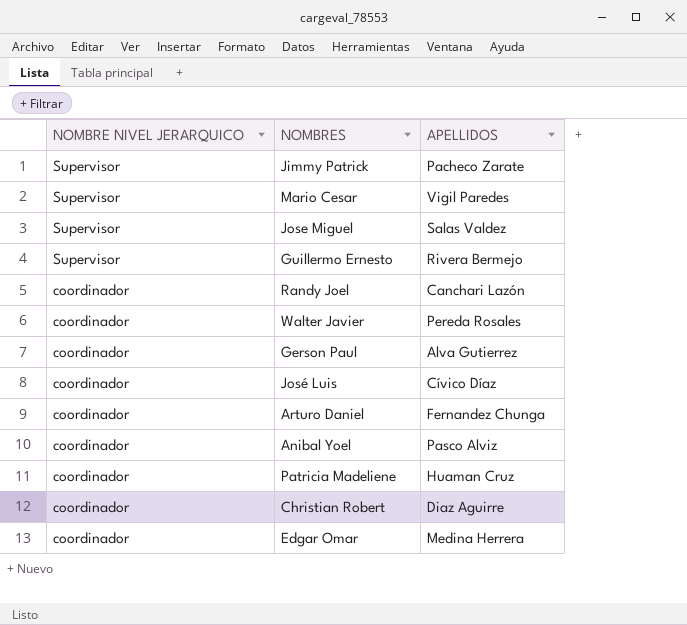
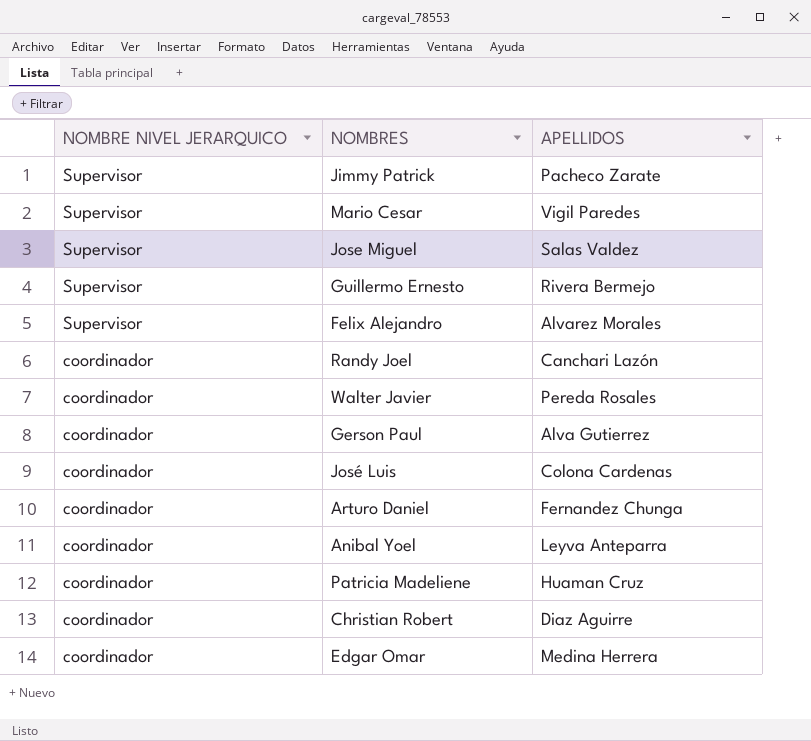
row Felix Alejandro: none -> Supervisor | Alvarez Morales
José Luis | APELLIDOS: Cívico Díaz -> Colona Cardenas
Anibal Yoel | APELLIDOS: Pasco Alviz -> Leyva Anteparra

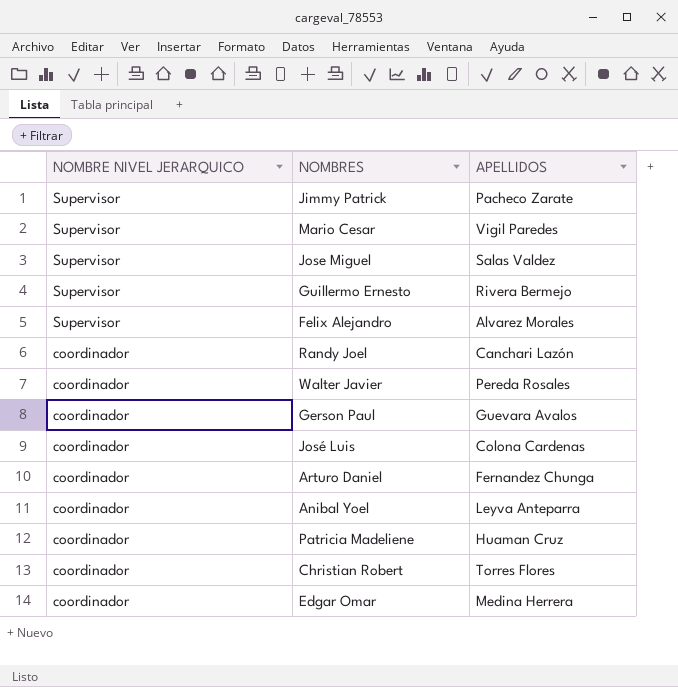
Gerson Paul | APELLIDOS: Alva Gutierrez -> Guevara Avalos
Christian Robert | APELLIDOS: Diaz Aguirre -> Torres Flores

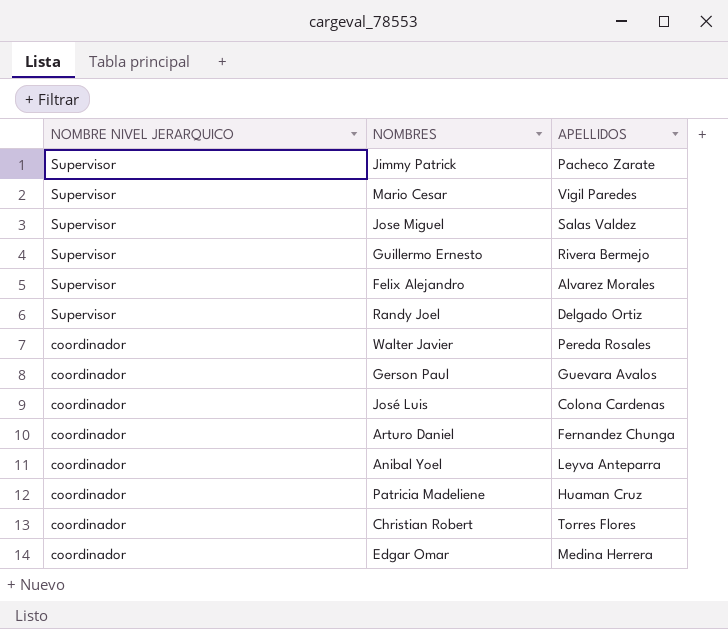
Randy Joel | NOMBRE NIVEL JERARQUICO: coordinador -> Supervisor
Randy Joel | APELLIDOS: Canchari Lazón -> Delgado Ortiz

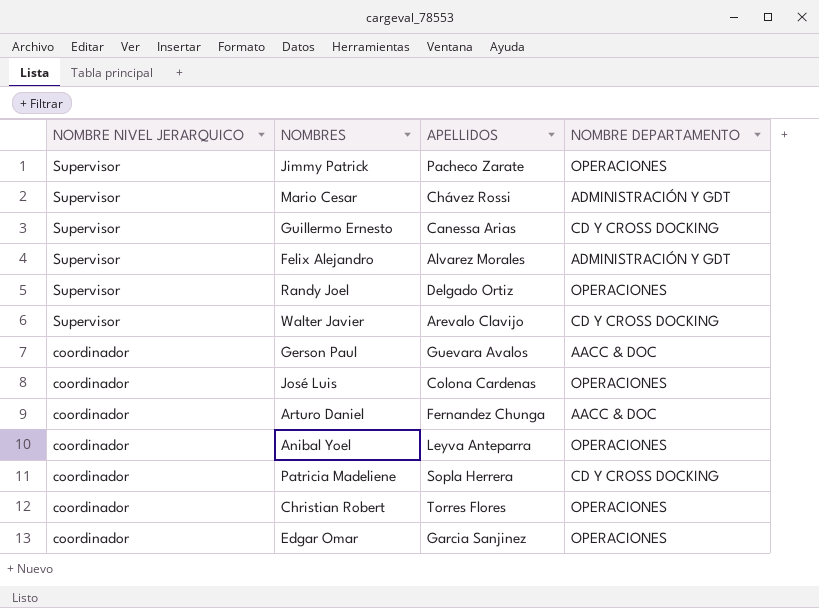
column NOMBRE DEPARTAMENTO | position: none -> 4
row Jose Miguel: Supervisor | Salas Valdez -> none
Mario Cesar | APELLIDOS: Vigil Paredes -> Chávez Rossi
Guillermo Ernesto | APELLIDOS: Rivera Bermejo -> Canessa Arias
Walter Javier | NOMBRE NIVEL JERARQUICO: coordinador -> Supervisor
Walter Javier | APELLIDOS: Pereda Rosales -> Arevalo Clavijo
Patricia Madeliene | APELLIDOS: Huaman Cruz -> Sopla Herrera
Edgar Omar | APELLIDOS: Medina Herrera -> Garcia Sanjinez

